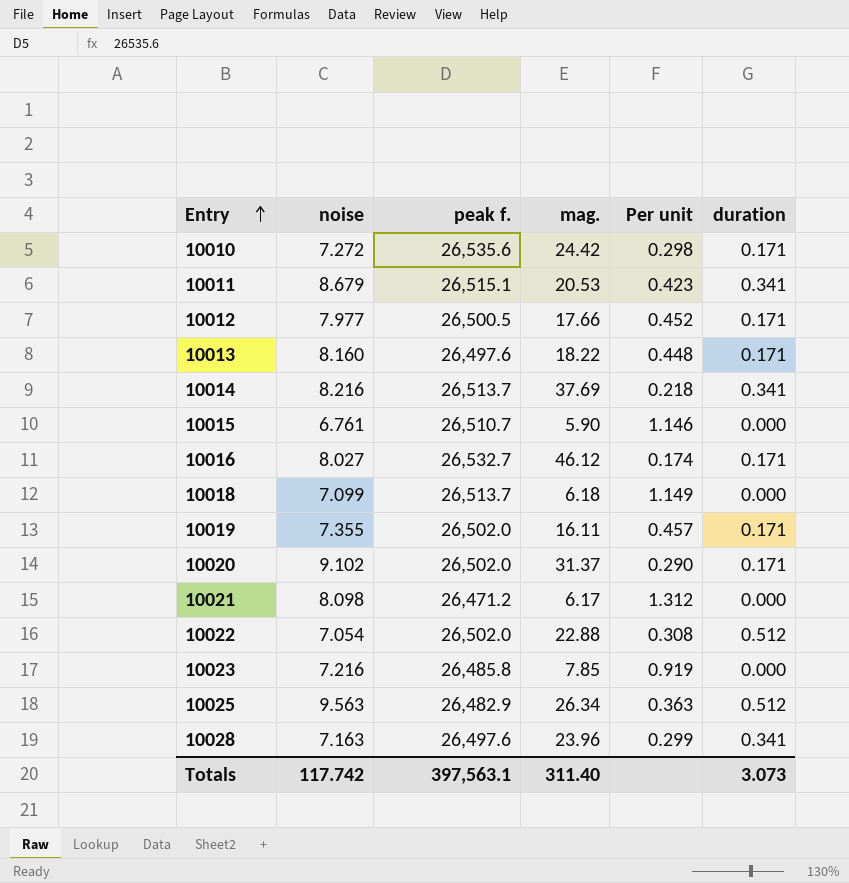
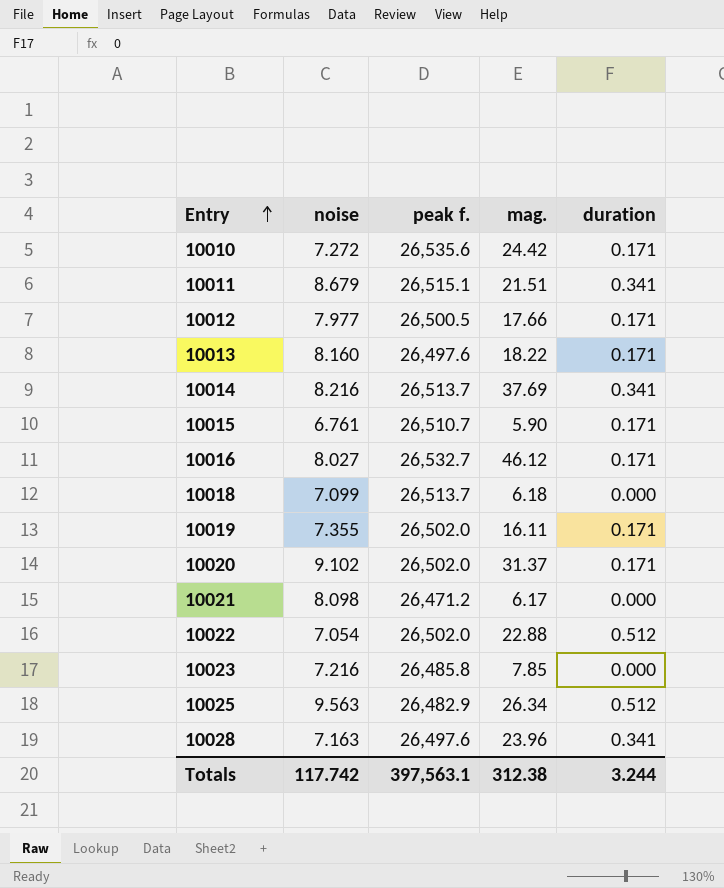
column Per unit | formula: [noise] / [mag.] -> none
10011 | mag.: 20.53 -> 21.51
10015 | duration: 0.000 -> 0.171
Totals | mag.: 311.40 -> 312.38
Totals | duration: 3.073 -> 3.244

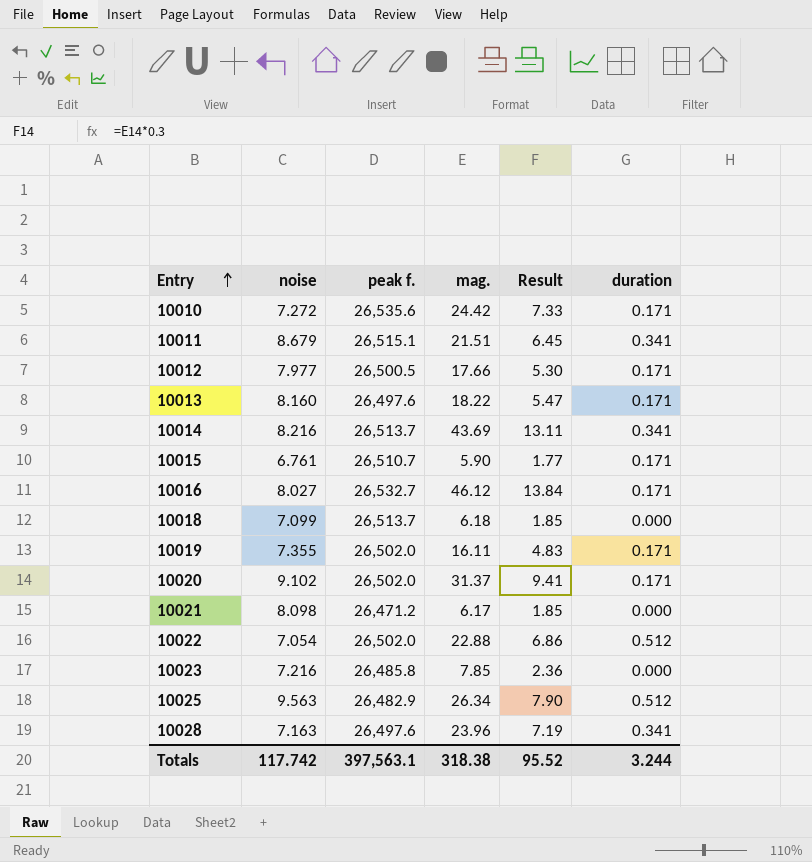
column Result | formula: none -> [mag.] * 0.3
10014 | mag.: 37.69 -> 43.69
Totals | mag.: 312.38 -> 318.38

